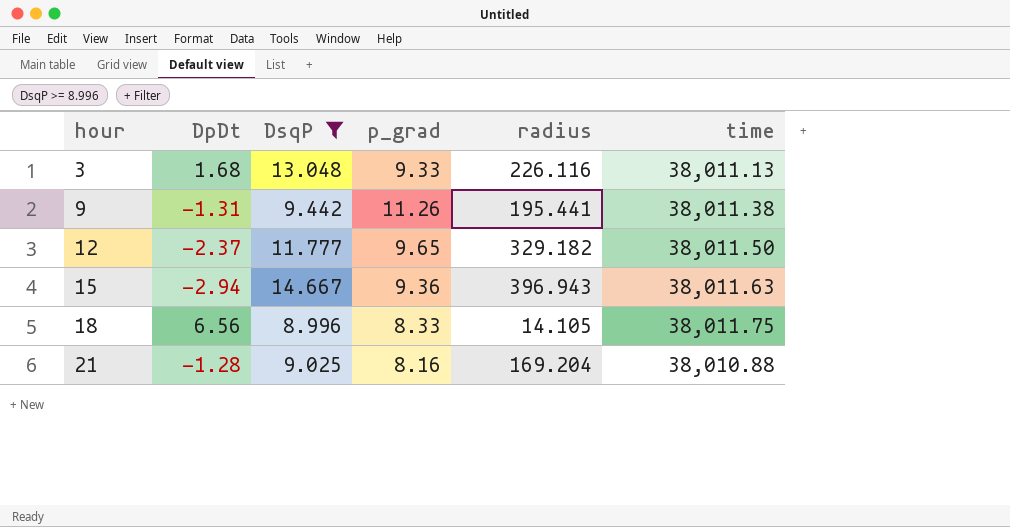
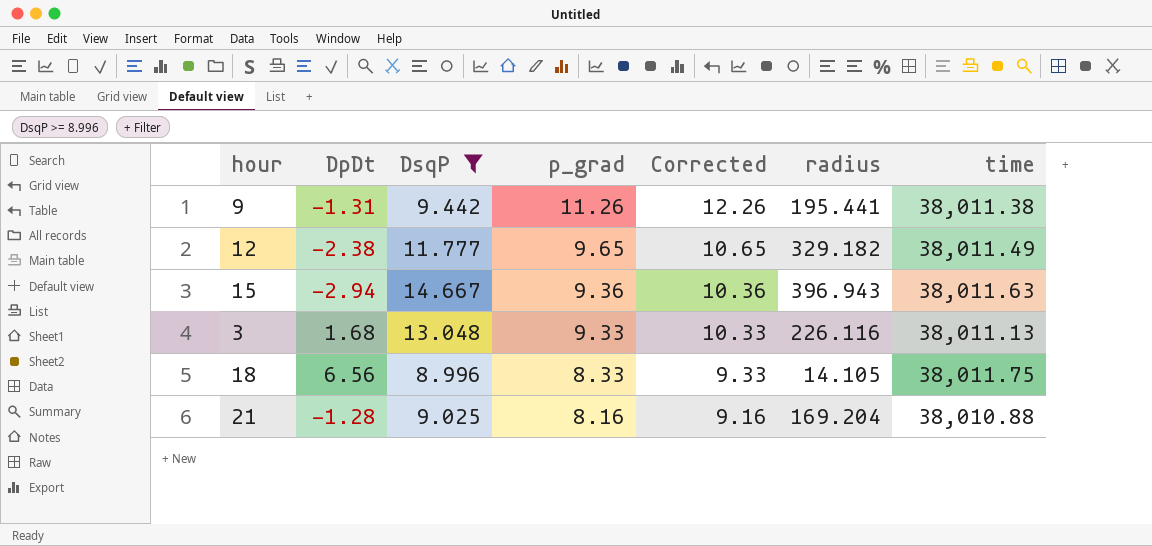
row order: hour ascending -> p_grad descending
column Corrected | formula: none -> [p_grad] + 1
12 | DpDt: -2.37 -> -2.38
12 | time: 38,011.50 -> 38,011.49

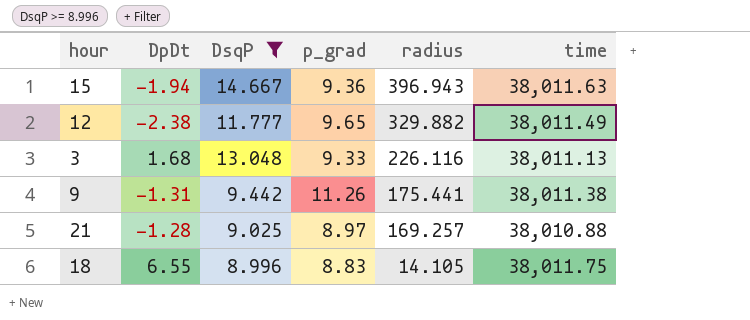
row order: p_grad descending -> radius descending
column Corrected | formula: [p_grad] + 1 -> none
15 | DpDt: -2.94 -> -1.94
12 | radius: 329.182 -> 329.882
9 | radius: 195.441 -> 175.441
21 | p_grad: 8.16 -> 8.97
21 | radius: 169.204 -> 169.257
18 | DpDt: 6.56 -> 6.55
18 | p_grad: 8.33 -> 8.83

